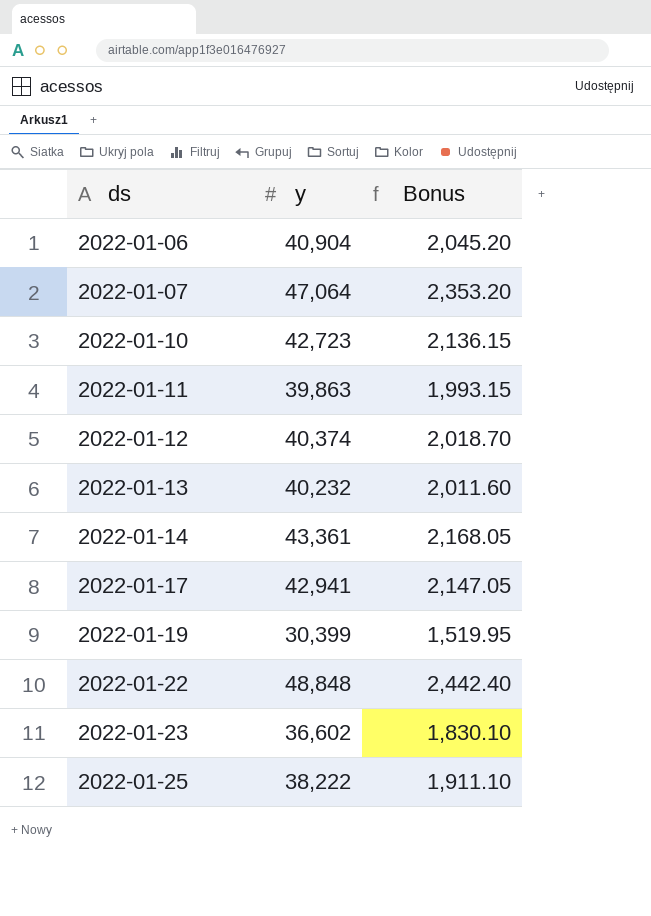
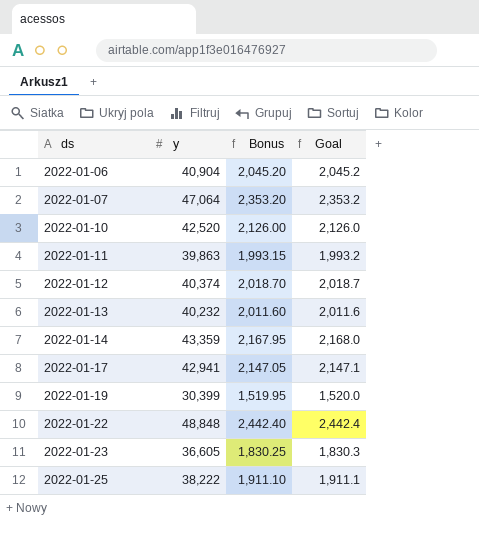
column Goal | formula: none -> [y] * 0.05
2022-01-10 | y: 42,723 -> 42,520
2022-01-10 | Bonus: 2,136.15 -> 2,126.00
2022-01-14 | y: 43,361 -> 43,359
2022-01-14 | Bonus: 2,168.05 -> 2,167.95
2022-01-23 | y: 36,602 -> 36,605
2022-01-23 | Bonus: 1,830.10 -> 1,830.25

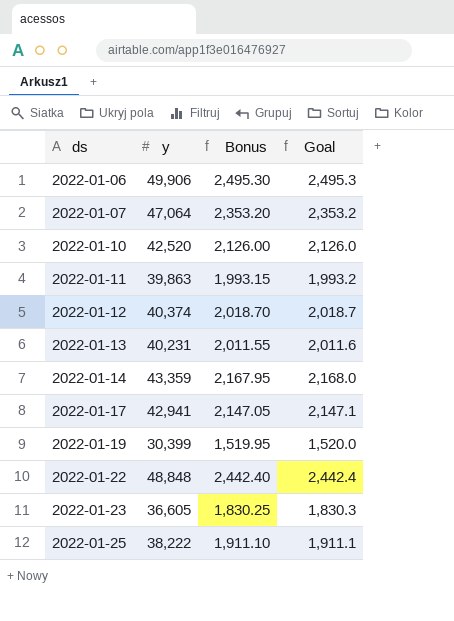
2022-01-06 | y: 40,904 -> 49,906
2022-01-06 | Bonus: 2,045.20 -> 2,495.30
2022-01-06 | Goal: 2,045.2 -> 2,495.3
2022-01-13 | y: 40,232 -> 40,231
2022-01-13 | Bonus: 2,011.60 -> 2,011.55

